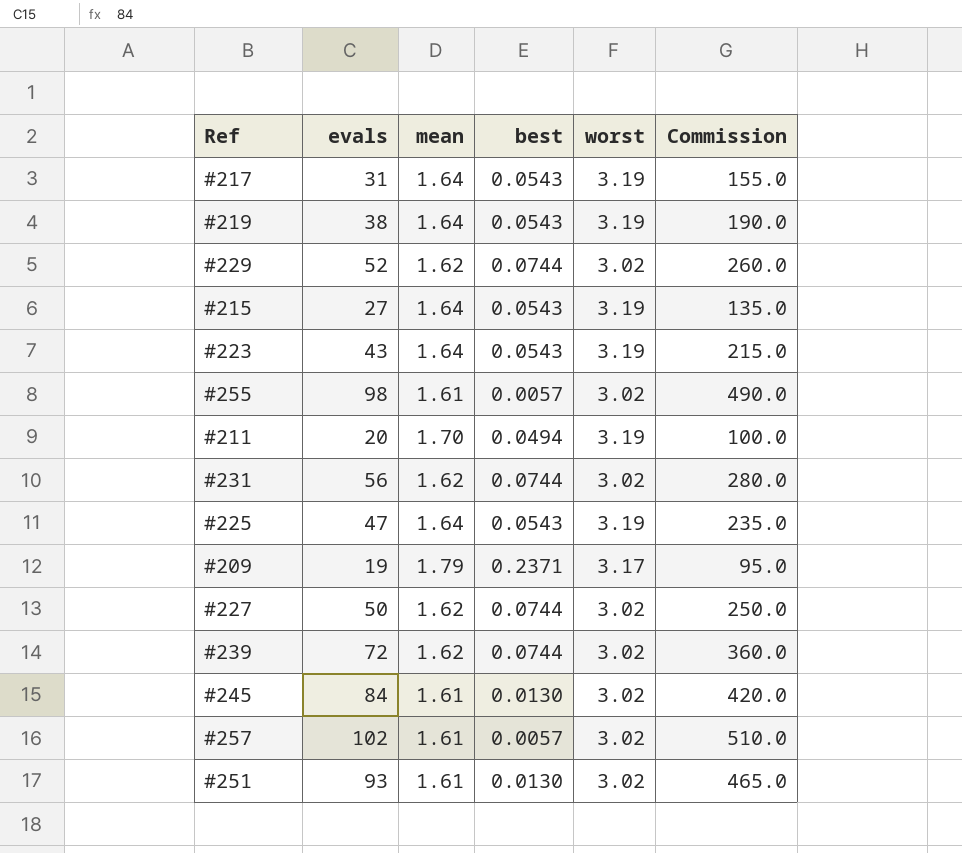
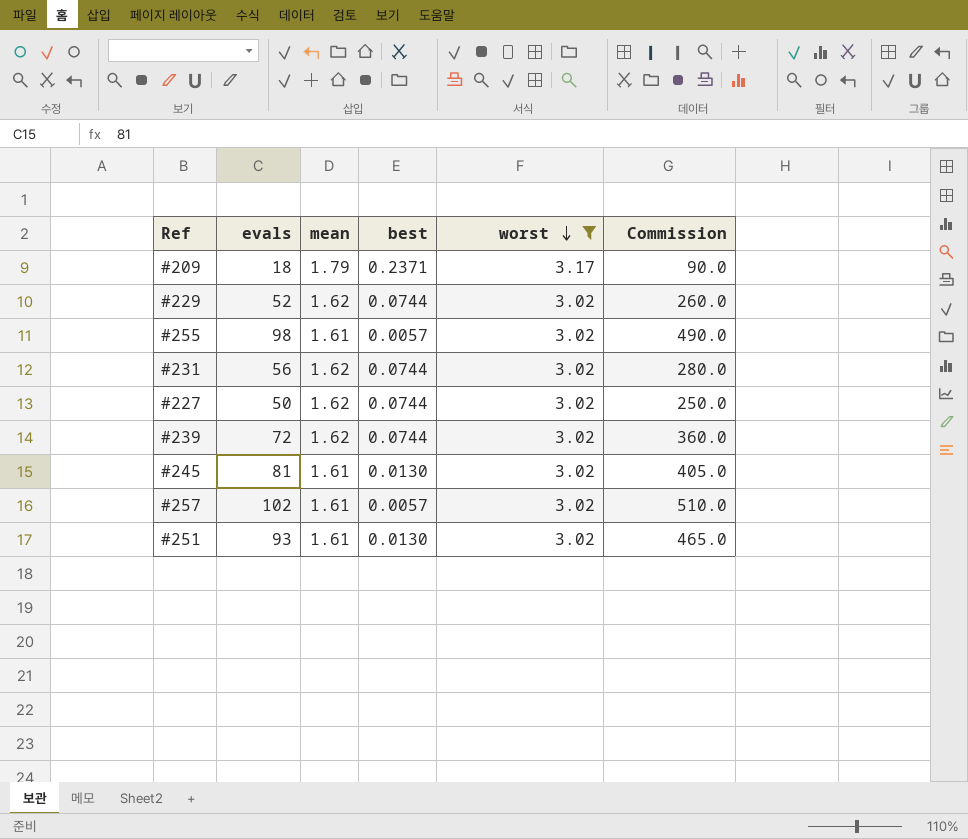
filter: none -> worst != 3.19
row order: none -> worst descending
#209 | evals: 19 -> 18
#209 | Commission: 95.0 -> 90.0
#245 | evals: 84 -> 81
#245 | Commission: 420.0 -> 405.0

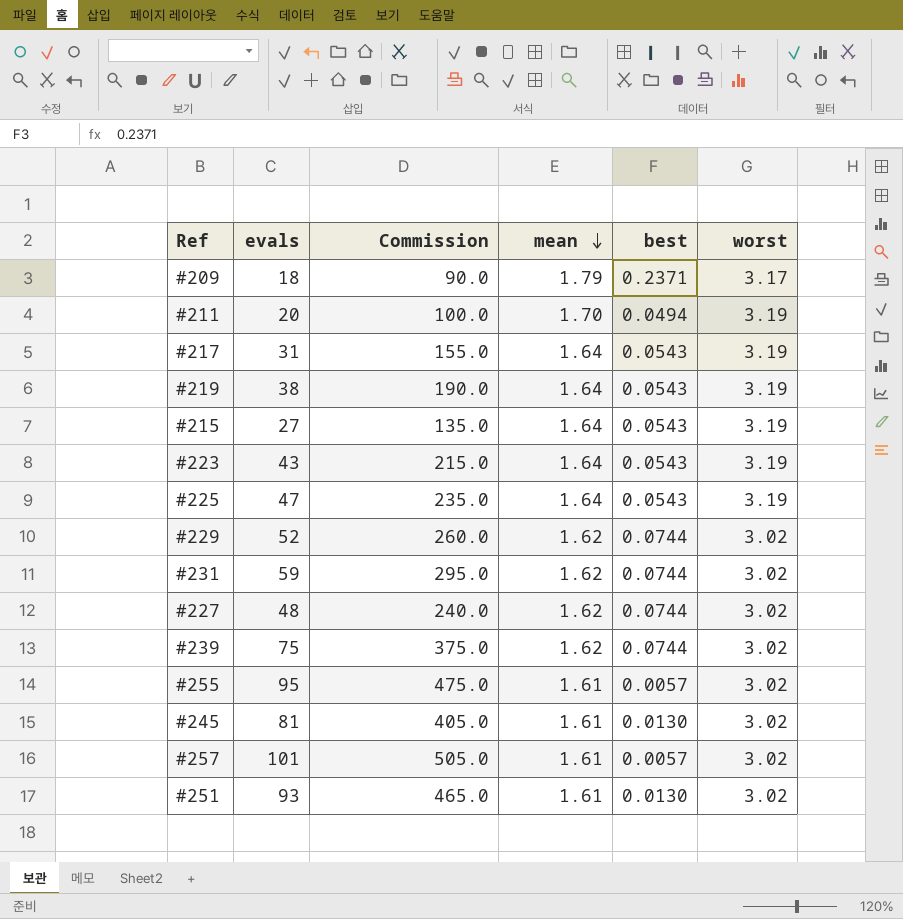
filter: worst != 3.19 -> none
row order: worst descending -> mean descending
column Commission | position: 6 -> 3
#231 | evals: 56 -> 59
#231 | Commission: 280.0 -> 295.0
#227 | evals: 50 -> 48
#227 | Commission: 250.0 -> 240.0
#239 | evals: 72 -> 75
#239 | Commission: 360.0 -> 375.0
#255 | evals: 98 -> 95
#255 | Commission: 490.0 -> 475.0
#257 | evals: 102 -> 101
#257 | Commission: 510.0 -> 505.0

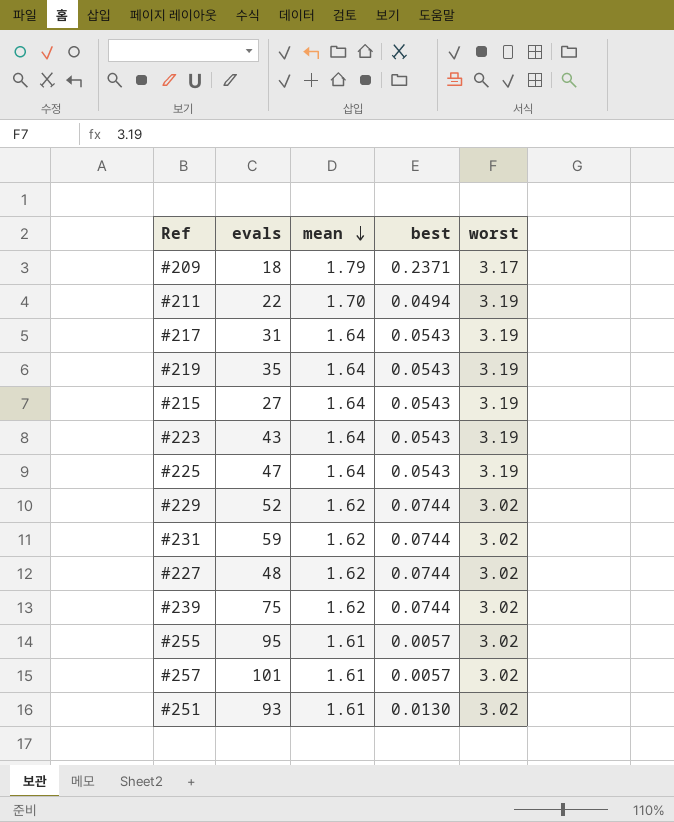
column Commission | formula: [evals] * 5 -> none
row #245: 81 | 405.0 | 1.61 | 0.0130 | 3.02 -> none
#211 | evals: 20 -> 22
#219 | evals: 38 -> 35

